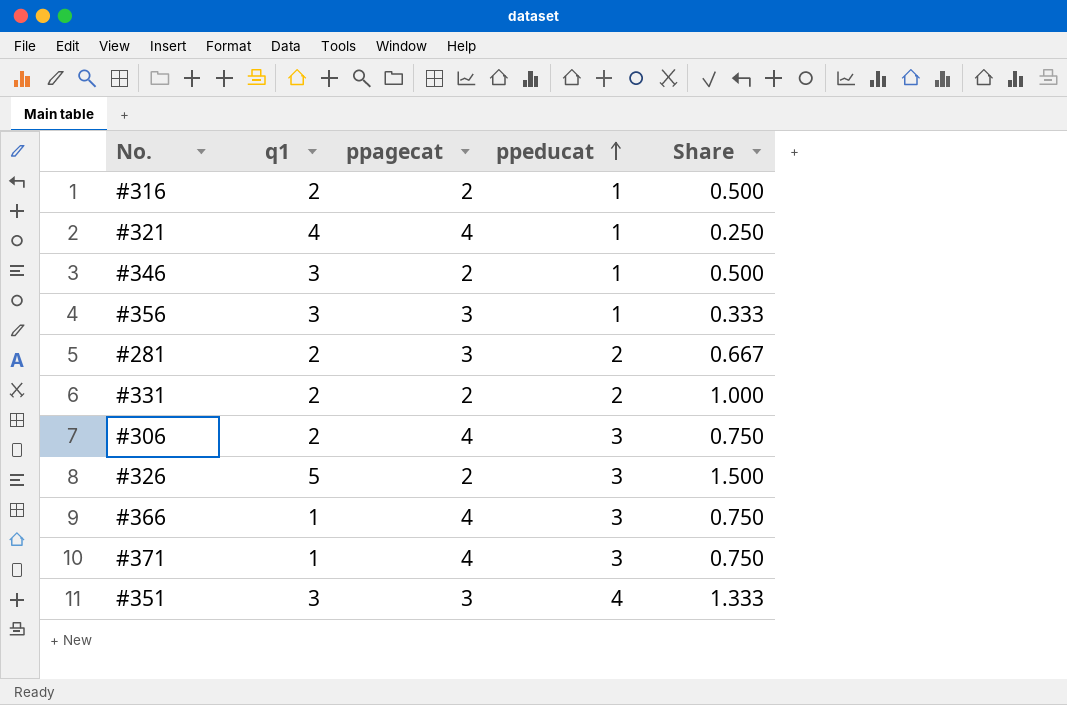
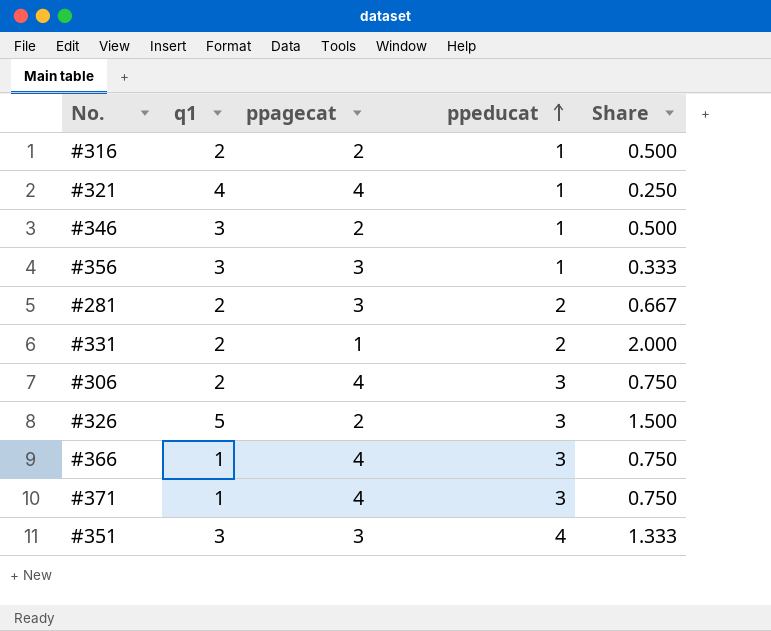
#331 | ppagecat: 2 -> 1
#331 | Share: 1.000 -> 2.000

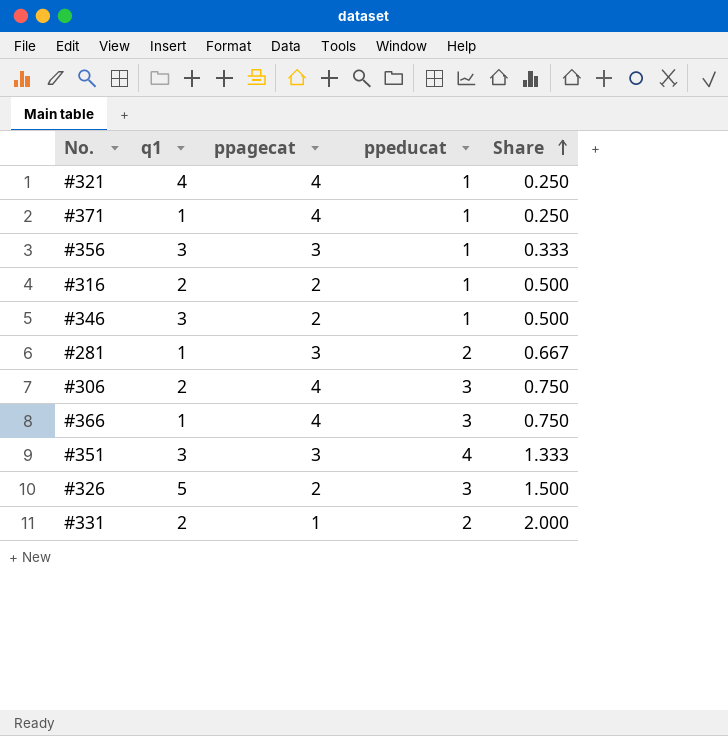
row order: ppeducat ascending -> Share ascending
#371 | ppeducat: 3 -> 1
#371 | Share: 0.750 -> 0.250
#281 | q1: 2 -> 1

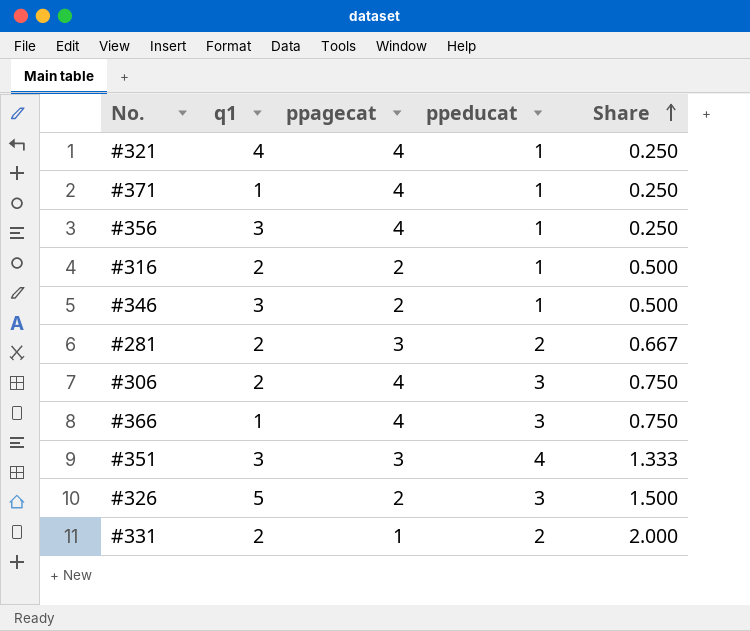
#356 | ppagecat: 3 -> 4
#356 | Share: 0.333 -> 0.250
#281 | q1: 1 -> 2

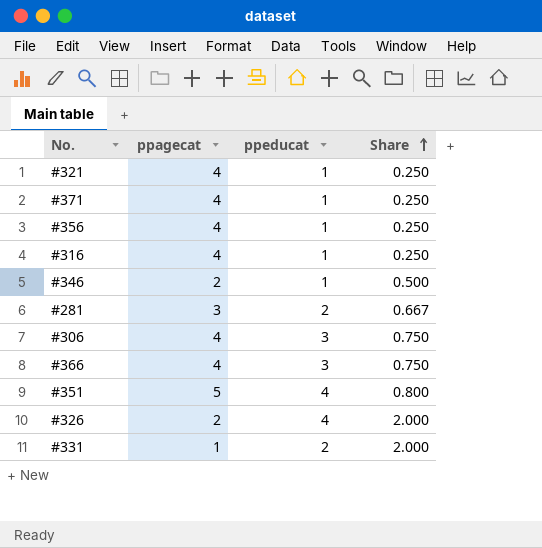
column q1 | position: 2 -> none
#316 | ppagecat: 2 -> 4
#316 | Share: 0.500 -> 0.250
#351 | ppagecat: 3 -> 5
#351 | Share: 1.333 -> 0.800
#326 | ppeducat: 3 -> 4
#326 | Share: 1.500 -> 2.000

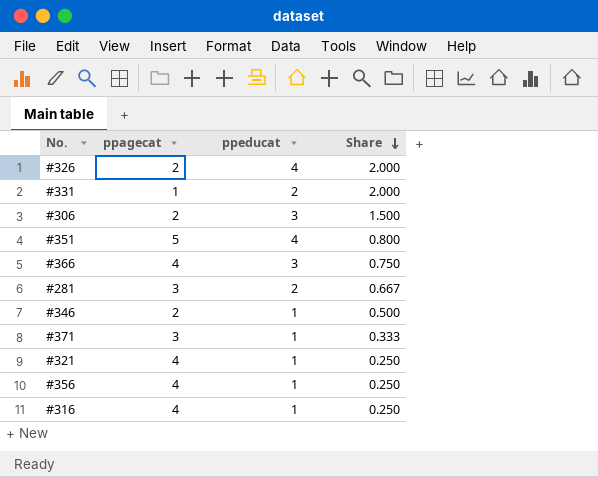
row order: Share ascending -> Share descending
#306 | ppagecat: 4 -> 2
#306 | Share: 0.750 -> 1.500
#371 | ppagecat: 4 -> 3
#371 | Share: 0.250 -> 0.333

